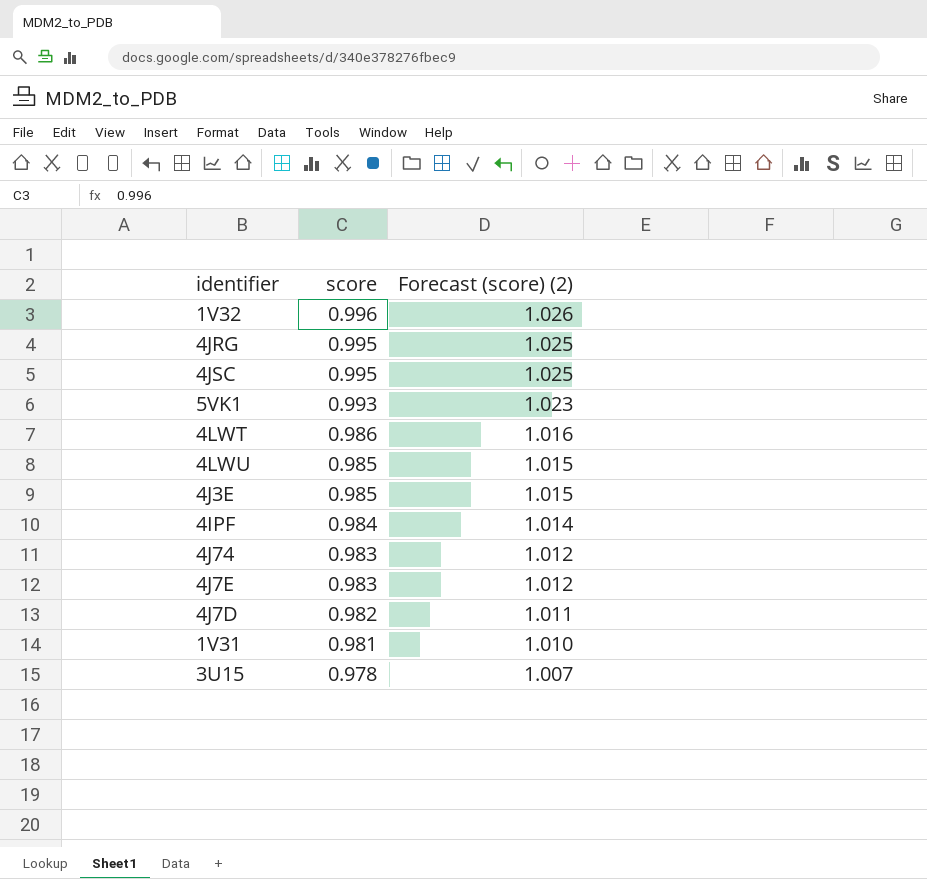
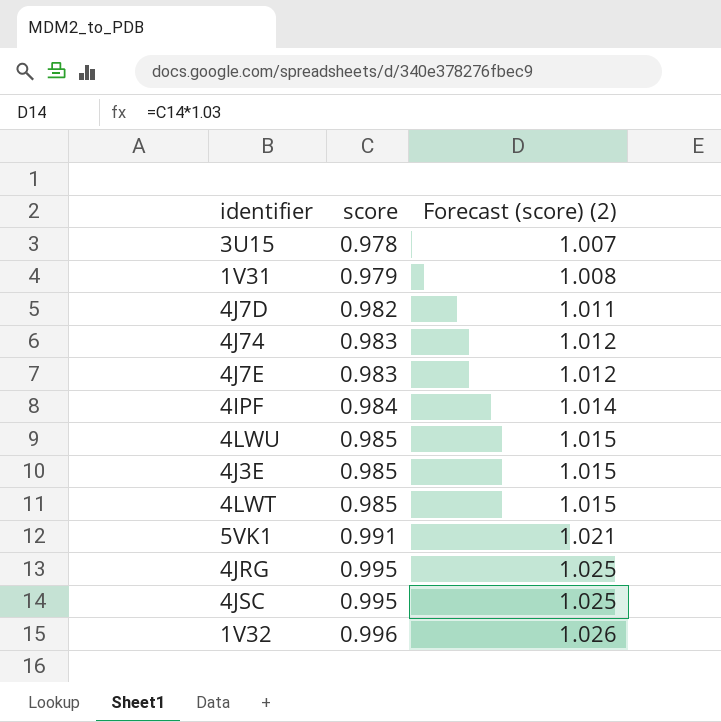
row order: score descending -> score ascending
1V31 | score: 0.981 -> 0.979
1V31 | Forecast (score) (2): 1.010 -> 1.008
4LWT | score: 0.986 -> 0.985
4LWT | Forecast (score) (2): 1.016 -> 1.015
5VK1 | score: 0.993 -> 0.991
5VK1 | Forecast (score) (2): 1.023 -> 1.021

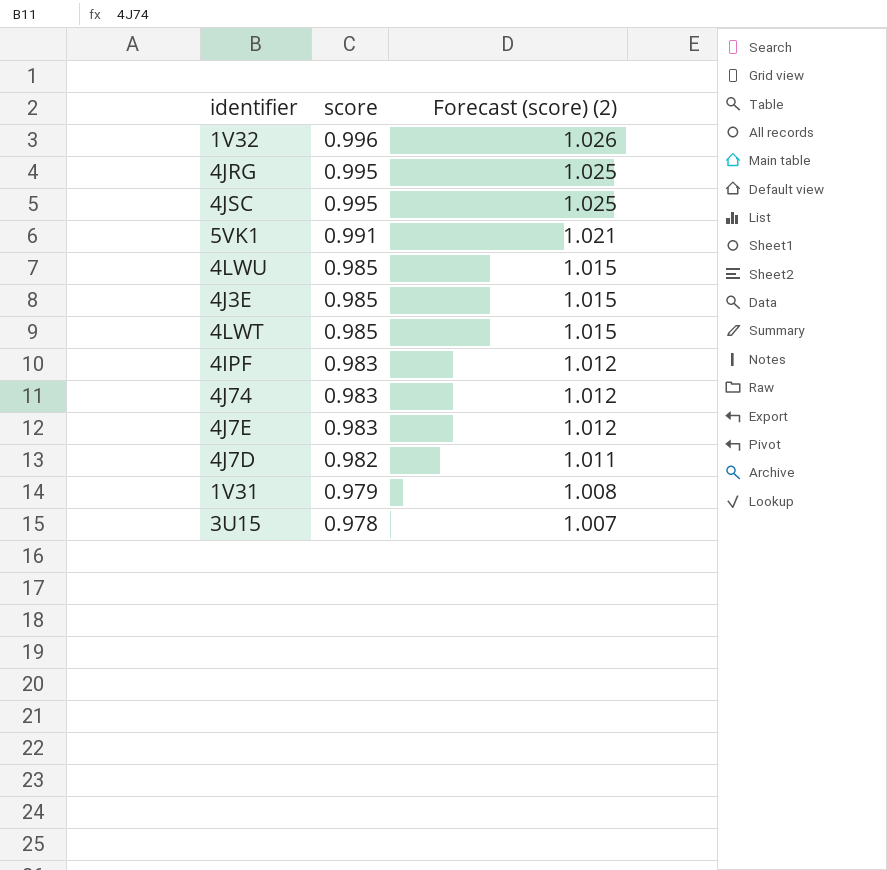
row order: score ascending -> score descending
4IPF | score: 0.984 -> 0.983
4IPF | Forecast (score) (2): 1.014 -> 1.012

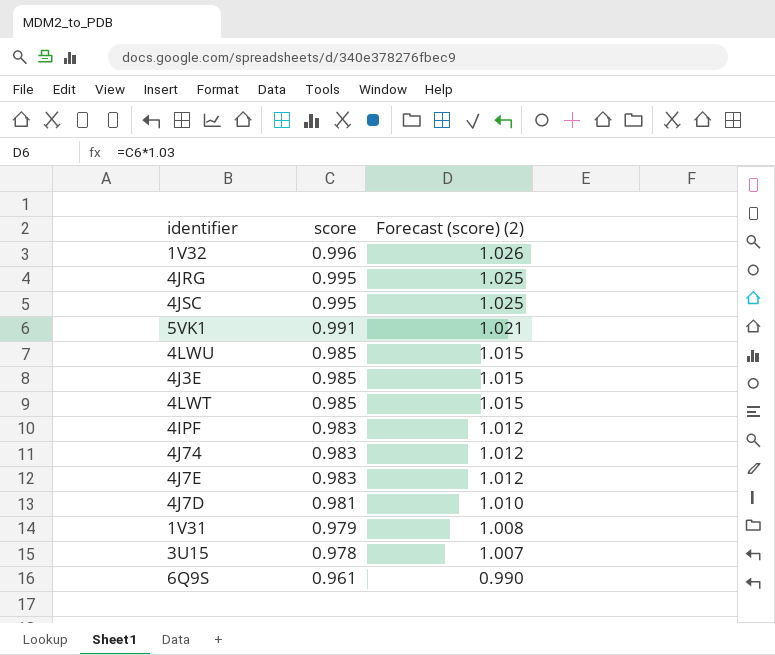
4J7D | score: 0.982 -> 0.981
4J7D | Forecast (score) (2): 1.011 -> 1.010
row 6Q9S: none -> 0.961 | 0.990

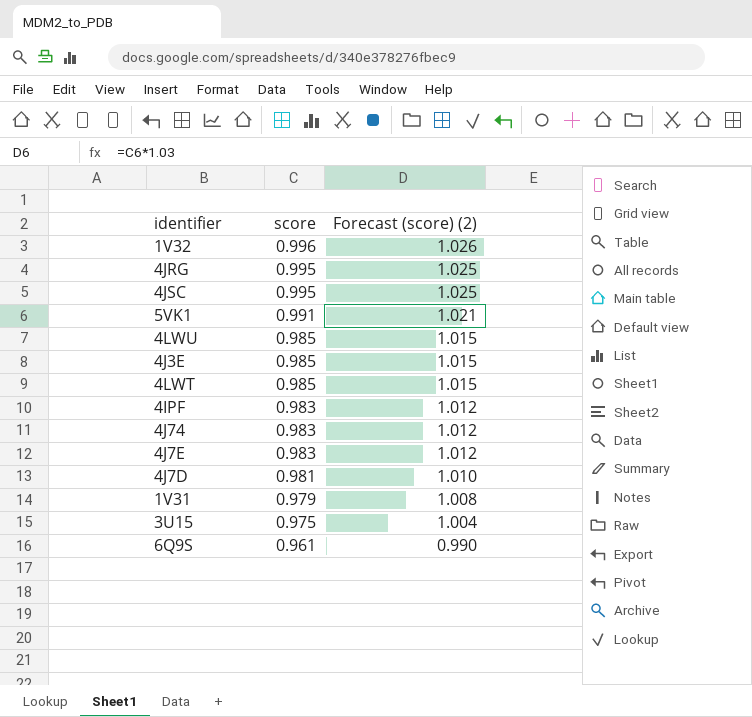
3U15 | score: 0.978 -> 0.975
3U15 | Forecast (score) (2): 1.007 -> 1.004

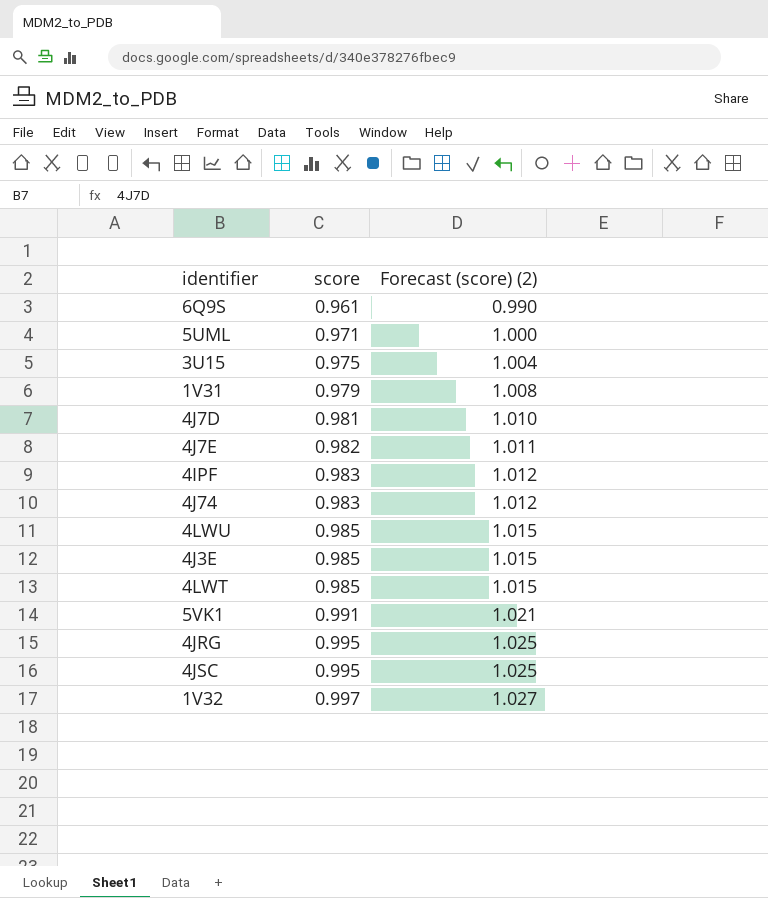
row order: score descending -> score ascending
row 5UML: none -> 0.971 | 1.000
4J7E | score: 0.983 -> 0.982
4J7E | Forecast (score) (2): 1.012 -> 1.011
1V32 | score: 0.996 -> 0.997
1V32 | Forecast (score) (2): 1.026 -> 1.027

